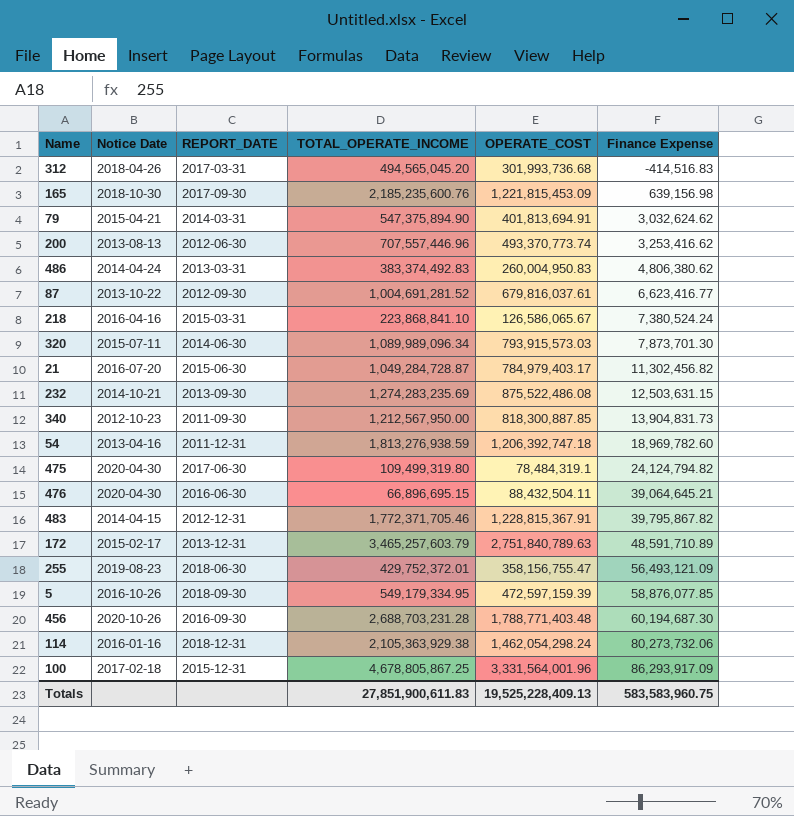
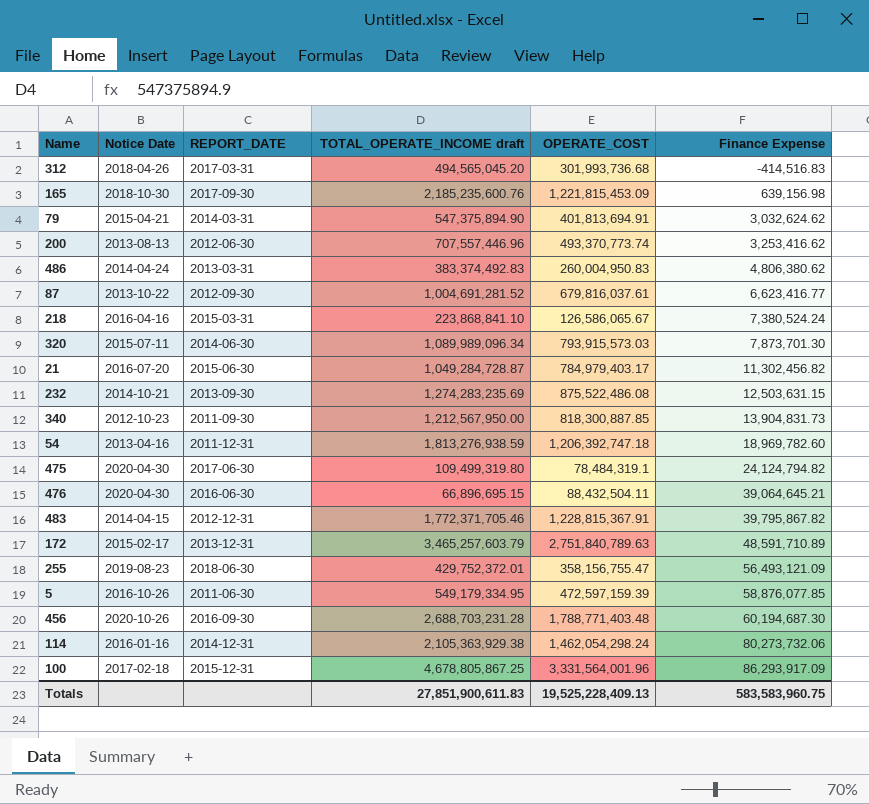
column name: TOTAL_OPERATE_INCOME -> TOTAL_OPERATE_INCOME draft
5 | REPORT_DATE: 2018-09-30 -> 2011-06-30
114 | REPORT_DATE: 2018-12-31 -> 2014-12-31

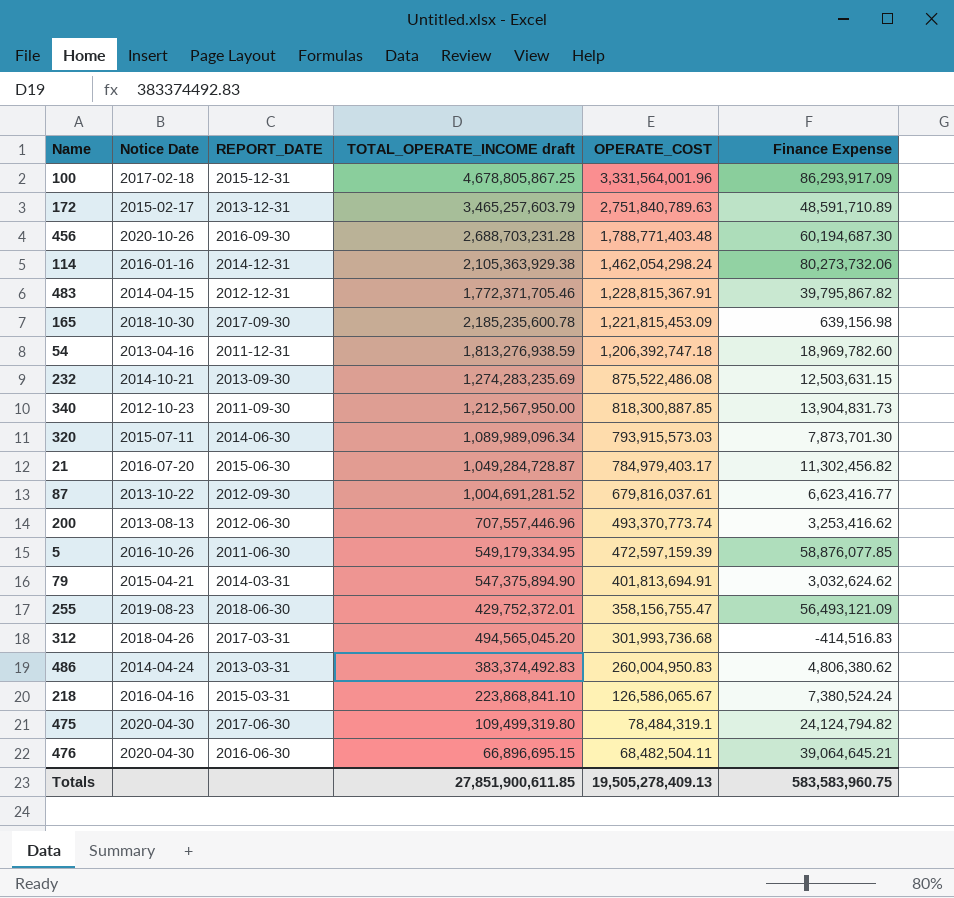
row order: Finance Expense ascending -> OPERATE_COST descending
165 | TOTAL_OPERATE_INCOME draft: 2,185,235,600.76 -> 2,185,235,600.78
476 | OPERATE_COST: 88,432,504.11 -> 68,482,504.11
Totals | TOTAL_OPERATE_INCOME draft: 27,851,900,611.83 -> 27,851,900,611.85
Totals | OPERATE_COST: 19,525,228,409.13 -> 19,505,278,409.13

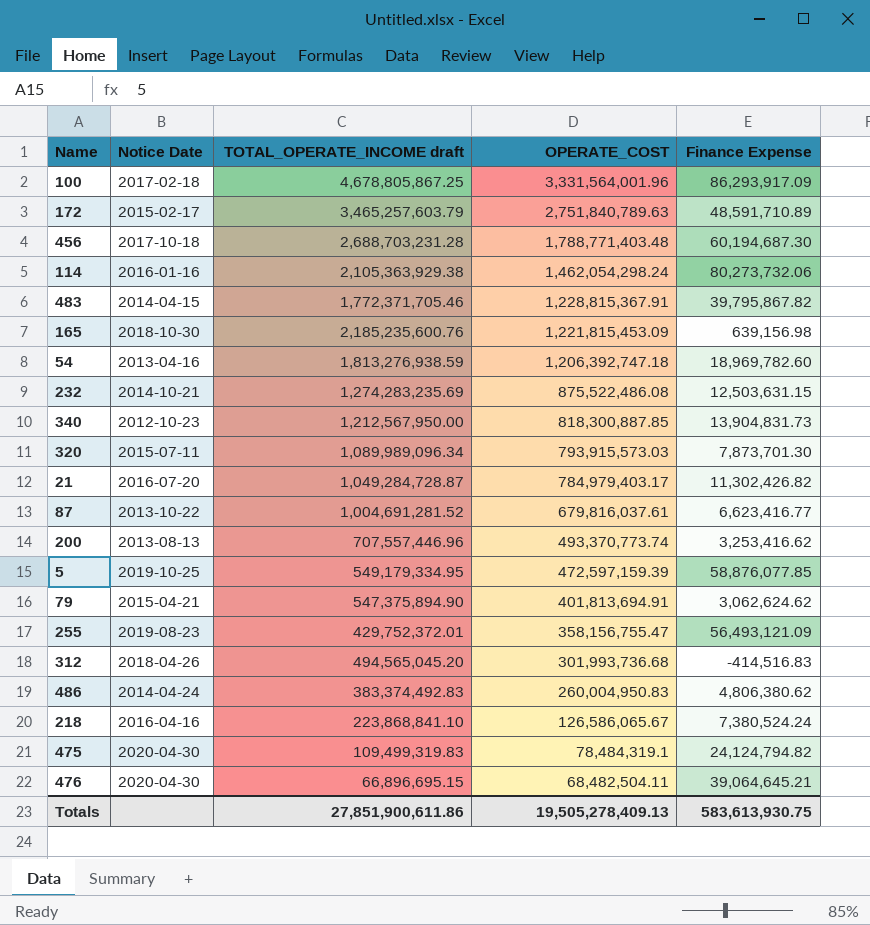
column REPORT_DATE | position: 3 -> none
456 | Notice Date: 2020-10-26 -> 2017-10-18
165 | TOTAL_OPERATE_INCOME draft: 2,185,235,600.78 -> 2,185,235,600.76
21 | Finance Expense: 11,302,456.82 -> 11,302,426.82
5 | Notice Date: 2016-10-26 -> 2019-10-25
79 | Finance Expense: 3,032,624.62 -> 3,062,624.62
475 | TOTAL_OPERATE_INCOME draft: 109,499,319.80 -> 109,499,319.83
Totals | TOTAL_OPERATE_INCOME draft: 27,851,900,611.85 -> 27,851,900,611.86
Totals | Finance Expense: 583,583,960.75 -> 583,613,930.75

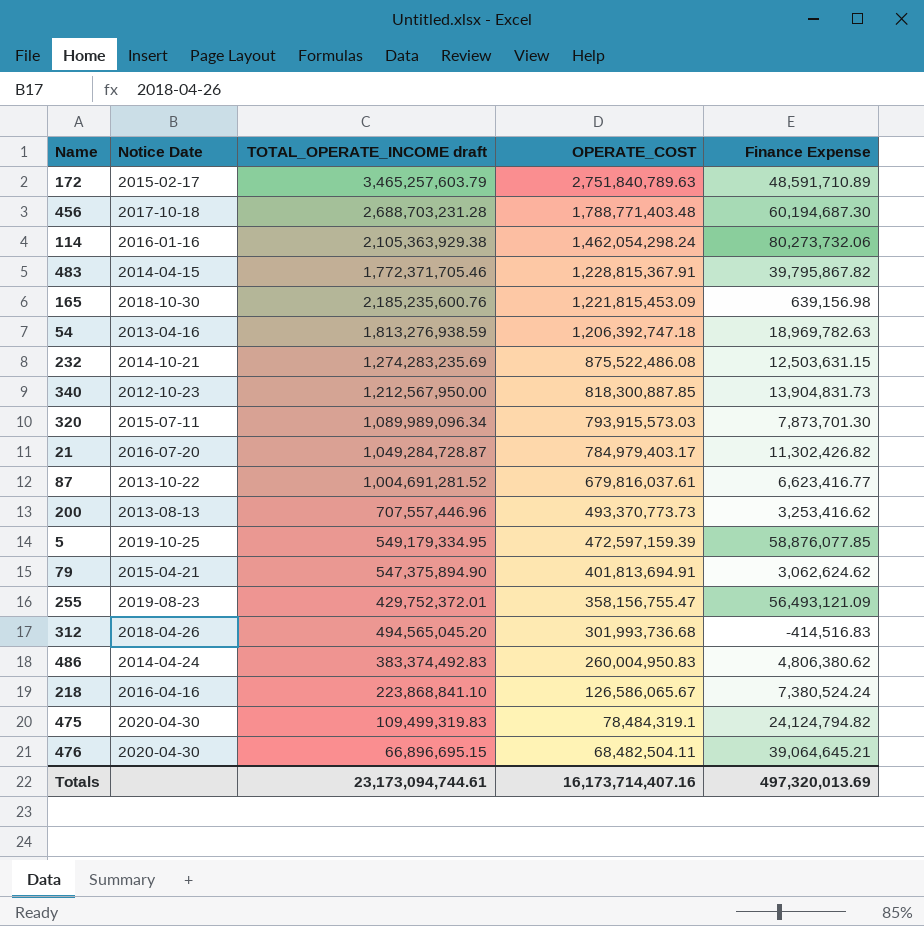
row 100: 2017-02-18 | 4,678,805,867.25 | 3,331,564,001.96 | 86,293,917.09 -> none
54 | Finance Expense: 18,969,782.60 -> 18,969,782.63
200 | OPERATE_COST: 493,370,773.74 -> 493,370,773.73
Totals | TOTAL_OPERATE_INCOME draft: 27,851,900,611.86 -> 23,173,094,744.61
Totals | OPERATE_COST: 19,505,278,409.13 -> 16,173,714,407.16
Totals | Finance Expense: 583,613,930.75 -> 497,320,013.69

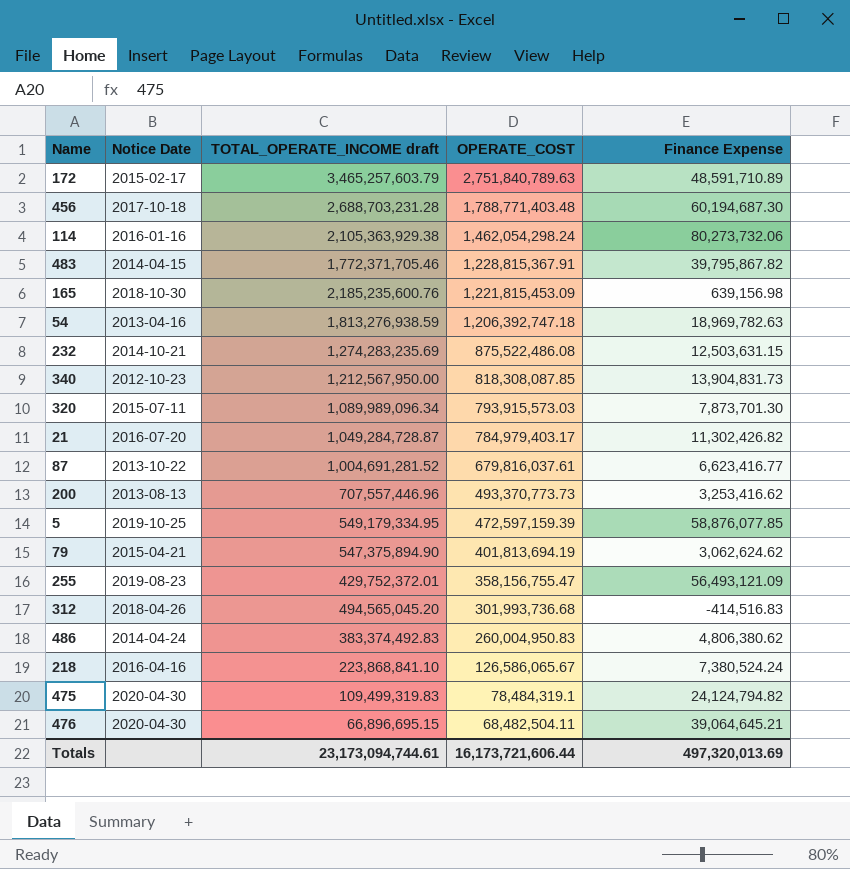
340 | OPERATE_COST: 818,300,887.85 -> 818,308,087.85
79 | OPERATE_COST: 401,813,694.91 -> 401,813,694.19
Totals | OPERATE_COST: 16,173,714,407.16 -> 16,173,721,606.44

